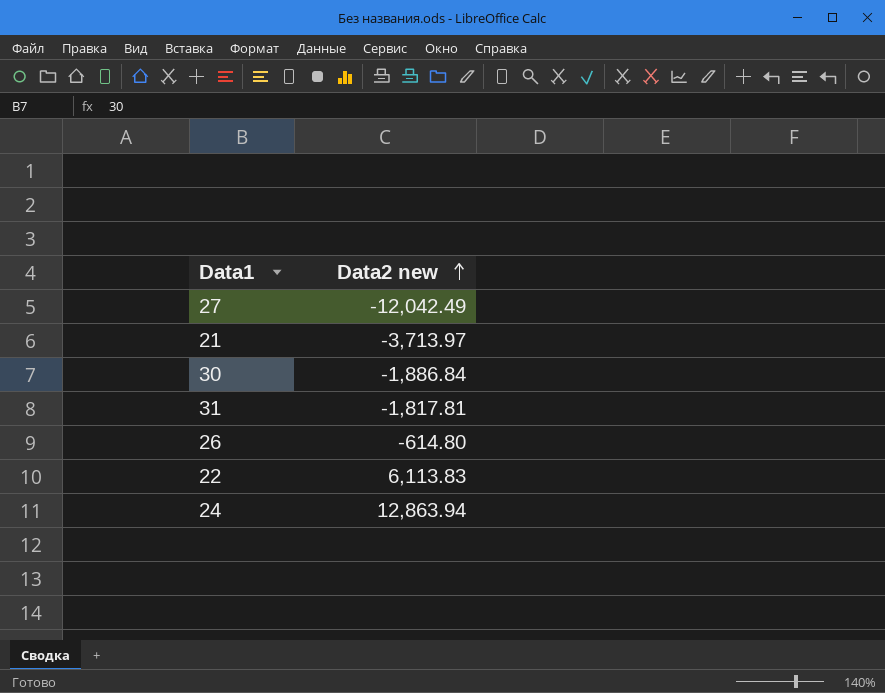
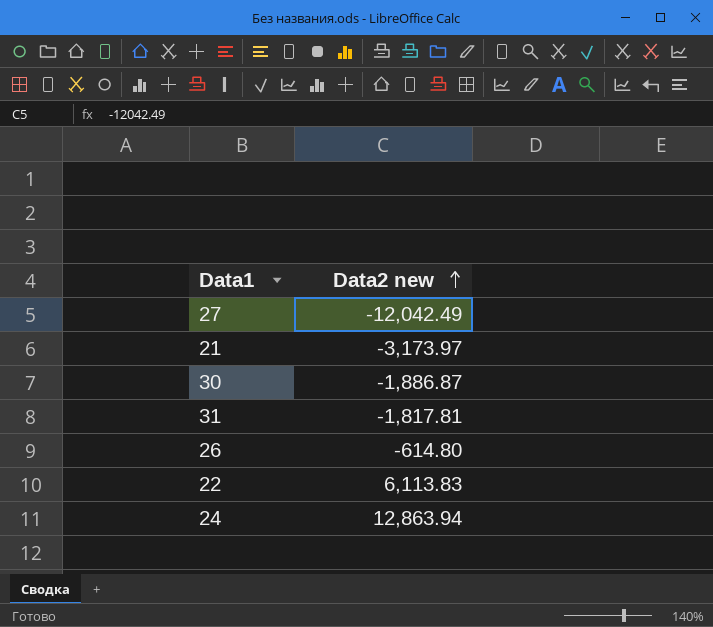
21 | Data2 new: -3,713.97 -> -3,173.97
30 | Data2 new: -1,886.84 -> -1,886.87

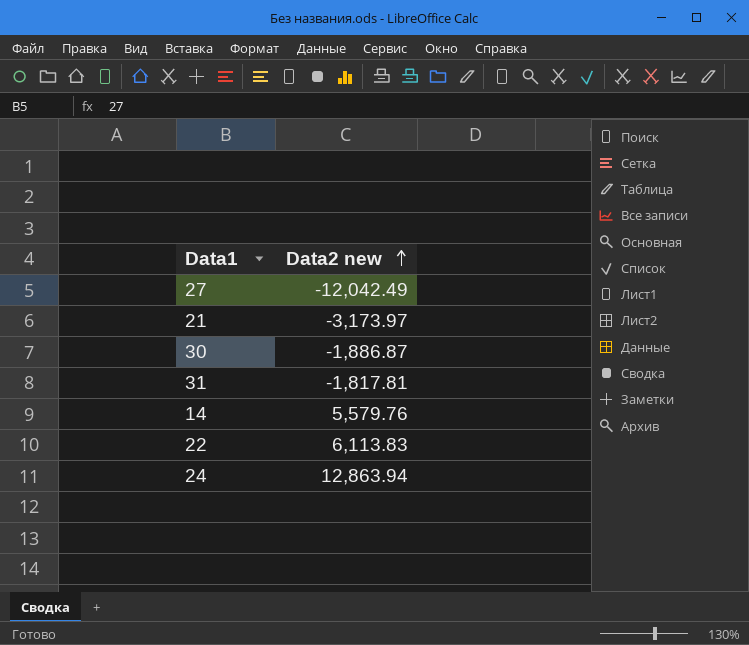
row 26: -614.80 -> none
row 14: none -> 5,579.76

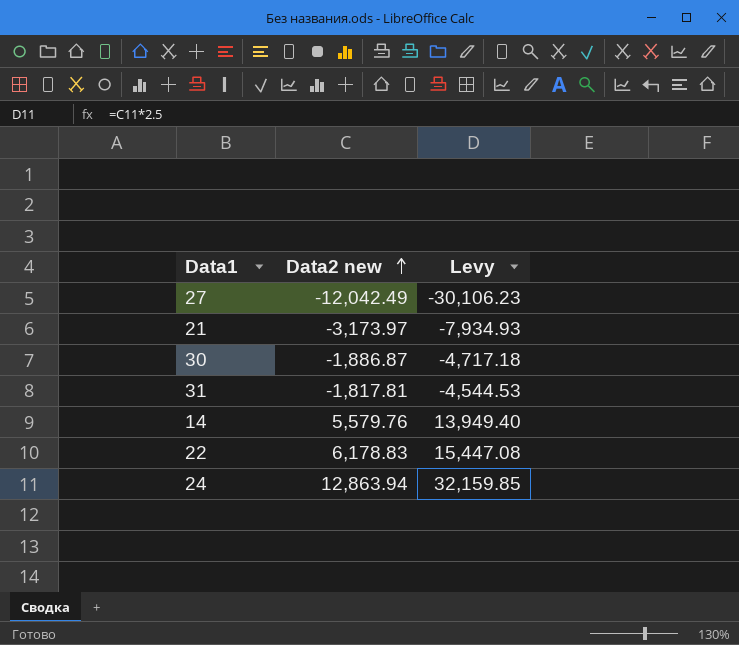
column Levy | formula: none -> [Data2 new] * 2.5
22 | Data2 new: 6,113.83 -> 6,178.83

